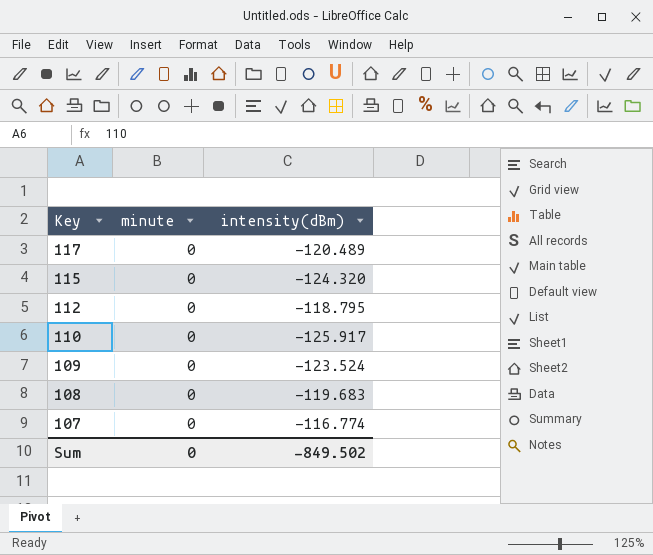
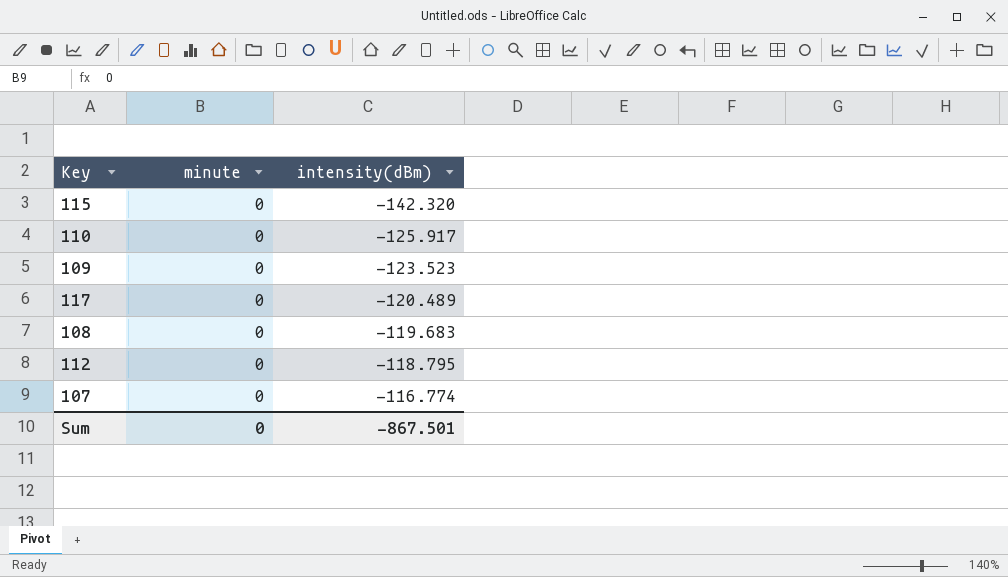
row order: Key descending -> intensity(dBm) ascending
115 | intensity(dBm): -124.320 -> -142.320
109 | intensity(dBm): -123.524 -> -123.523
Sum | intensity(dBm): -849.502 -> -867.501

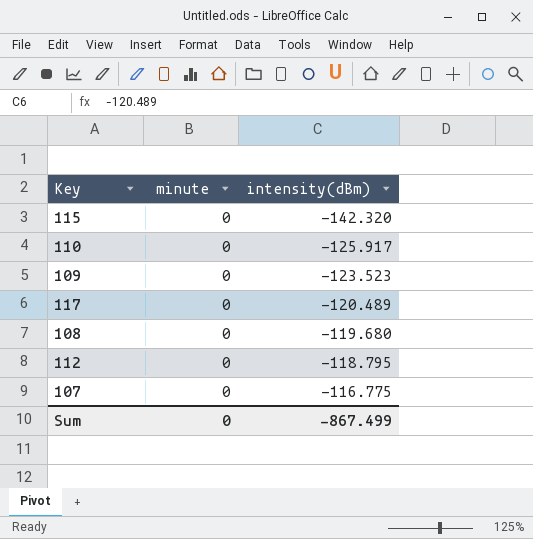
108 | intensity(dBm): -119.683 -> -119.680
107 | intensity(dBm): -116.774 -> -116.775
Sum | intensity(dBm): -867.501 -> -867.499

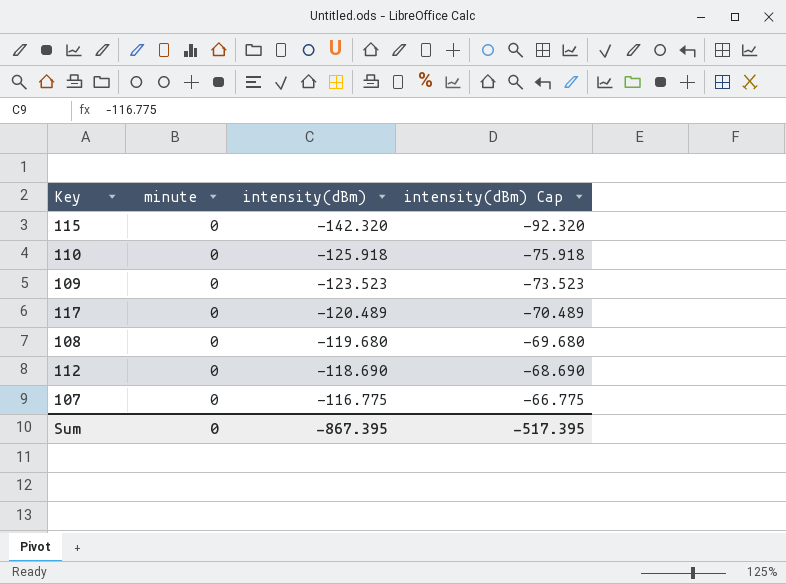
column intensity(dBm) Cap | formula: none -> [intensity(dBm)] + 50
110 | intensity(dBm): -125.917 -> -125.918
112 | intensity(dBm): -118.795 -> -118.690
Sum | intensity(dBm): -867.499 -> -867.395

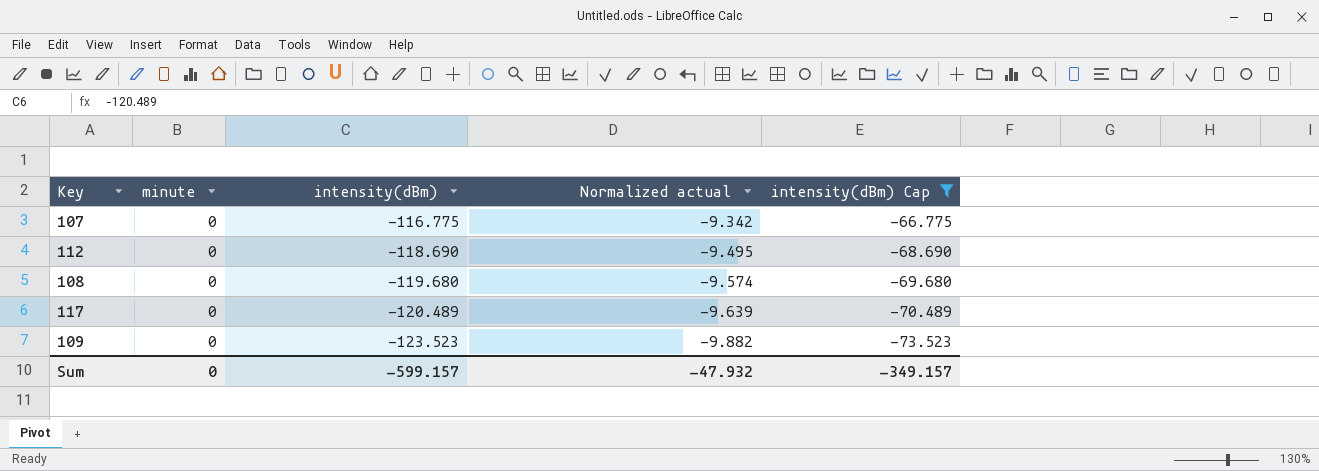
filter: none -> intensity(dBm) Cap >= -73.523
row order: intensity(dBm) ascending -> intensity(dBm) descending
column Normalized actual | formula: none -> [intensity(dBm)] * 0.08
Sum | intensity(dBm): -867.395 -> -599.157
Sum | intensity(dBm) Cap: -517.395 -> -349.157

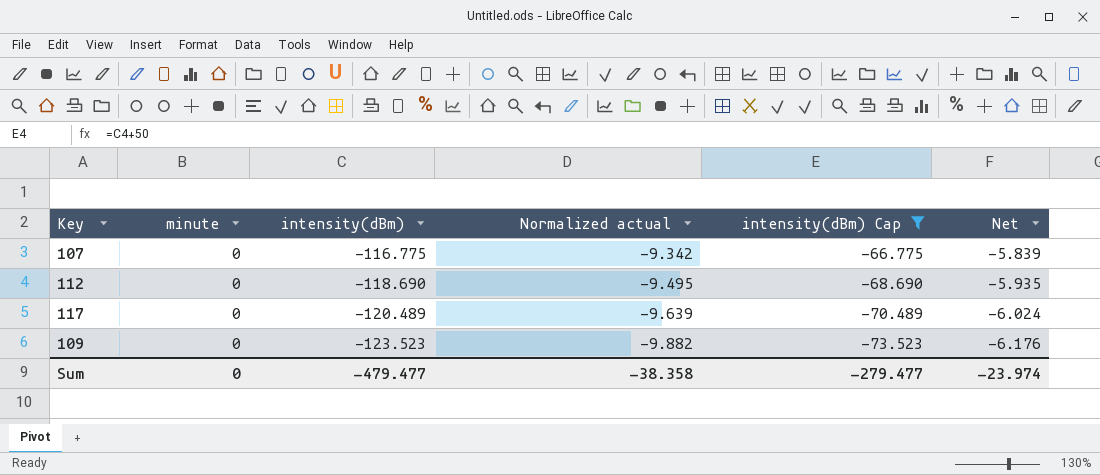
column Net | formula: none -> [intensity(dBm)] * 0.05
row 108: 0 | -119.680 | -9.574 | -69.680 -> none
Sum | intensity(dBm): -599.157 -> -479.477
Sum | Normalized actual: -47.932 -> -38.358
Sum | intensity(dBm) Cap: -349.157 -> -279.477

